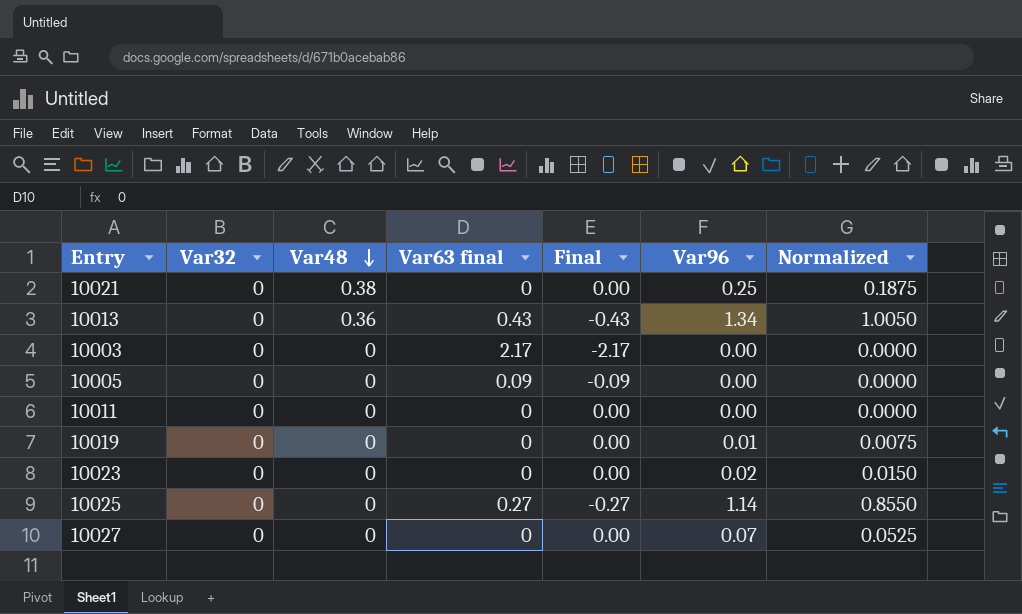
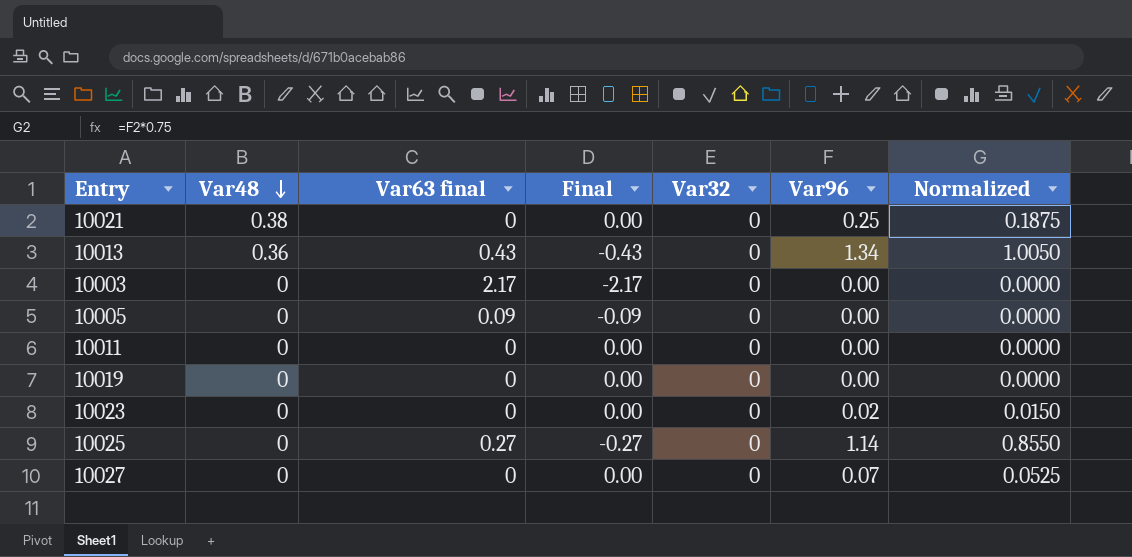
column Var32 | position: 2 -> 5
10019 | Var96: 0.01 -> 0.00
10019 | Normalized: 0.0075 -> 0.0000

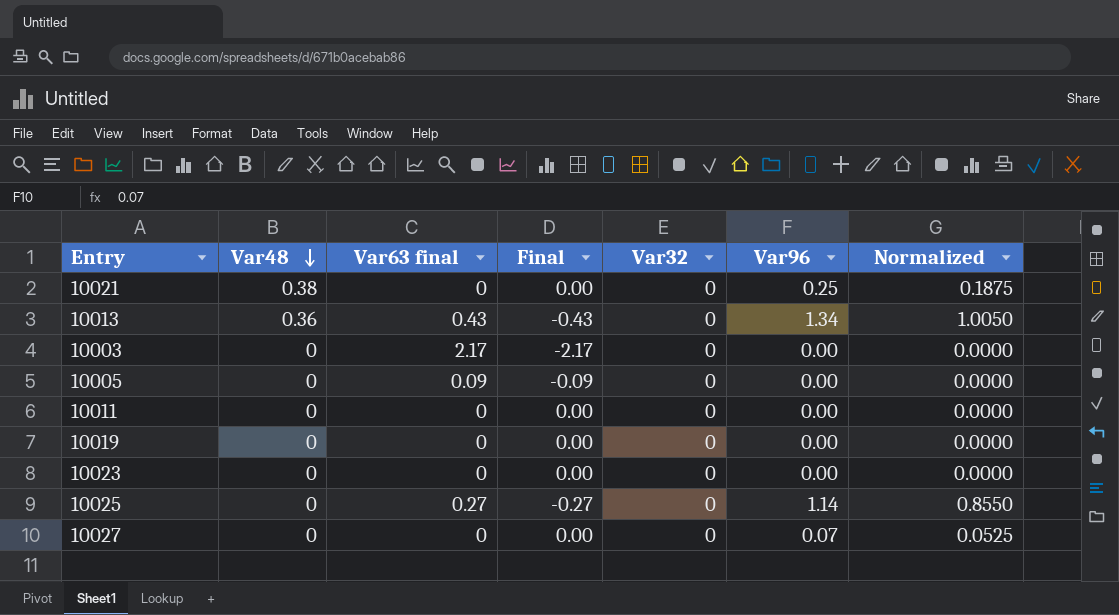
10023 | Var96: 0.02 -> 0.00
10023 | Normalized: 0.0150 -> 0.0000

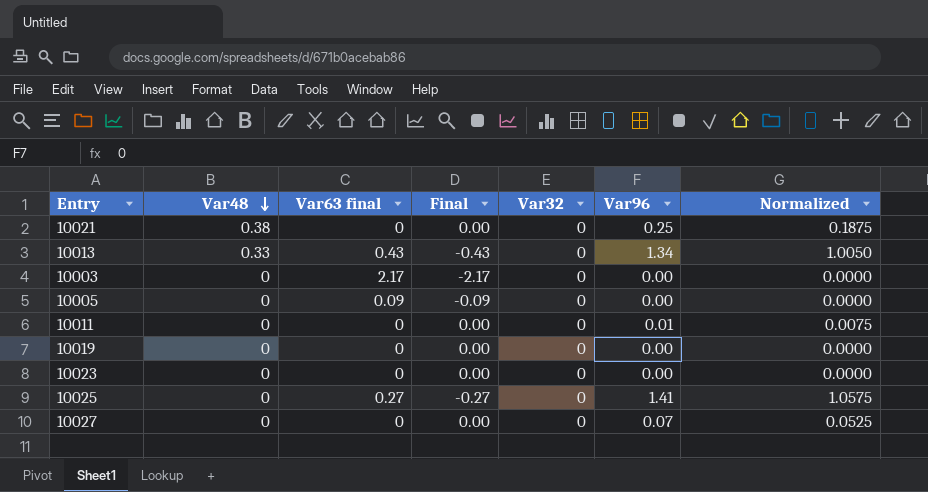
10013 | Var48: 0.36 -> 0.33
10011 | Var96: 0.00 -> 0.01
10011 | Normalized: 0.0000 -> 0.0075
10025 | Var96: 1.14 -> 1.41
10025 | Normalized: 0.8550 -> 1.0575

